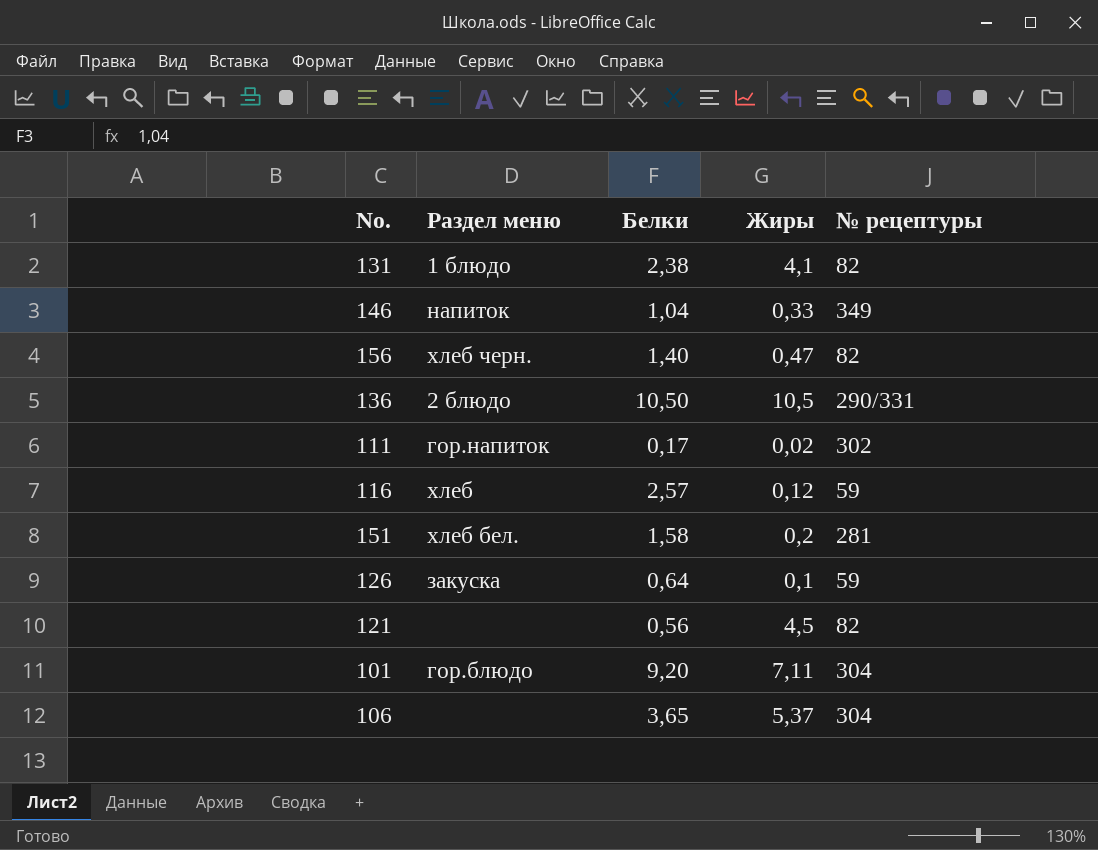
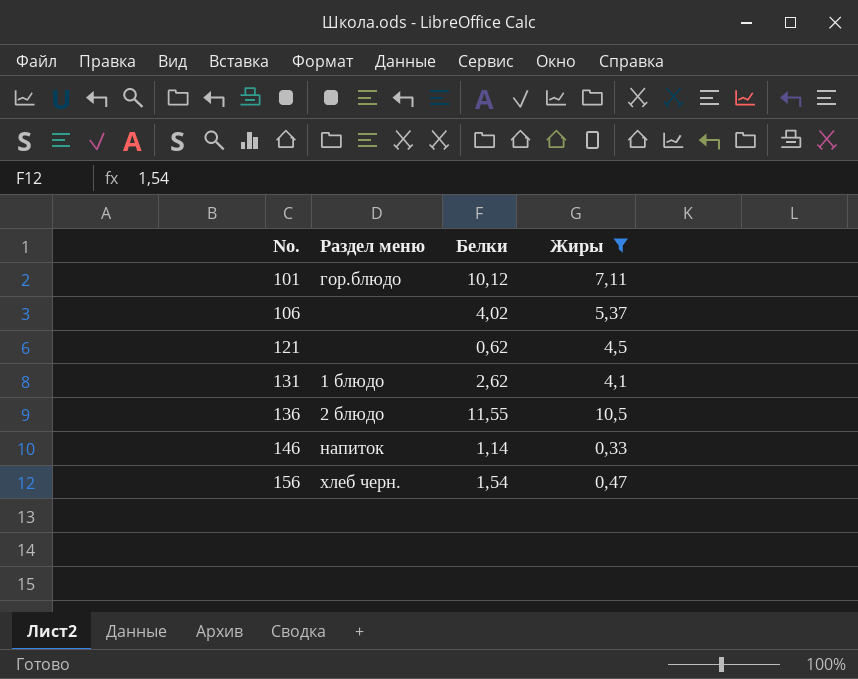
filter: none -> Жиры >= 0,33
row order: none -> No. ascending
column № рецептуры | position: 5 -> none
101 | Белки: 9,20 -> 10,12
106 | Белки: 3,65 -> 4,02
121 | Белки: 0,56 -> 0,62
131 | Белки: 2,38 -> 2,62
136 | Белки: 10,50 -> 11,55
146 | Белки: 1,04 -> 1,14
156 | Белки: 1,40 -> 1,54

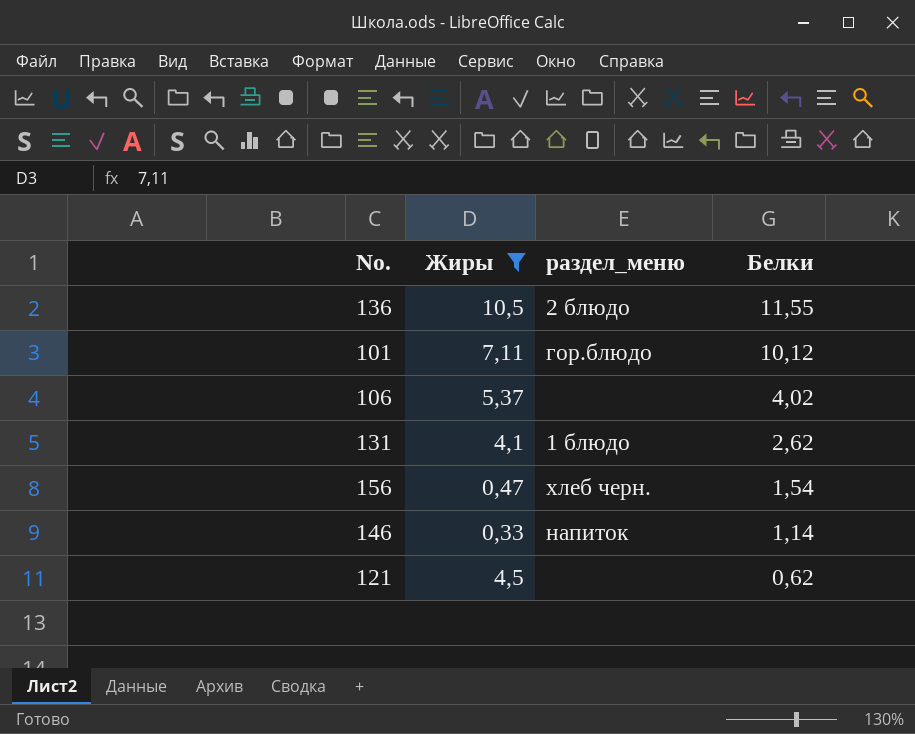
row order: No. ascending -> Белки descending
column Жиры | position: 4 -> 2
column name: Раздел меню -> раздел_меню

